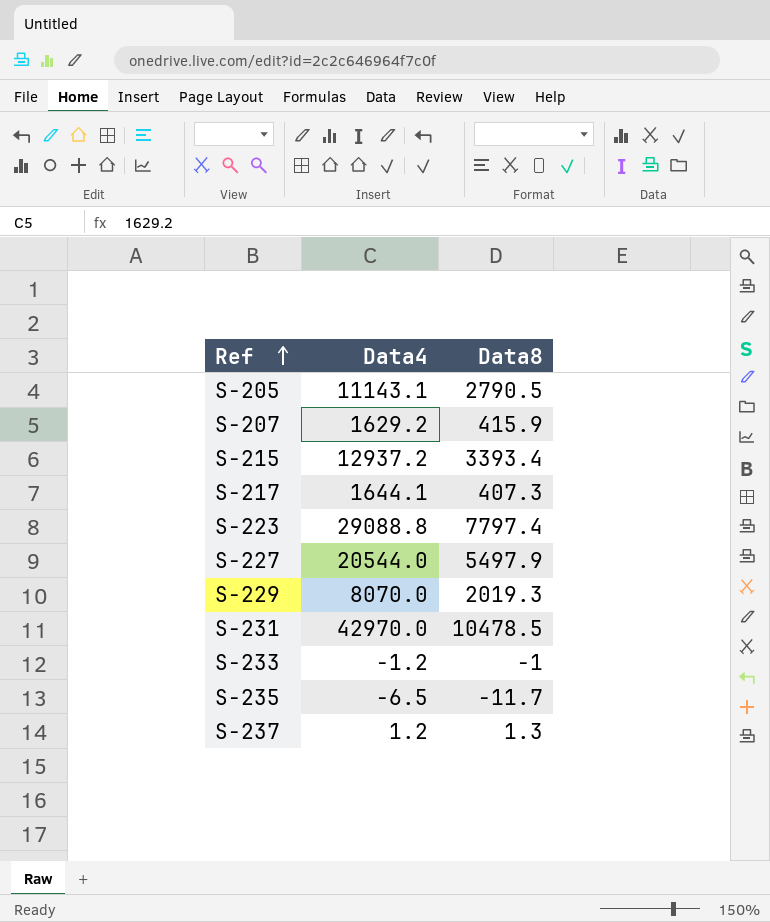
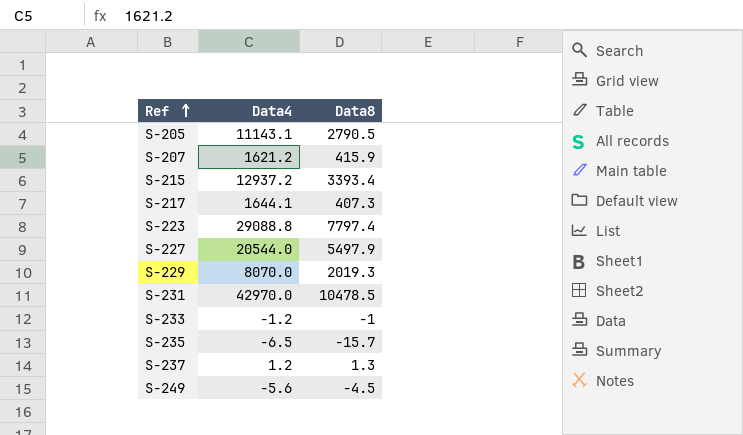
S-207 | Data4: 1629.2 -> 1621.2
S-235 | Data8: -11.7 -> -15.7
row S-249: none -> -5.6 | -4.5

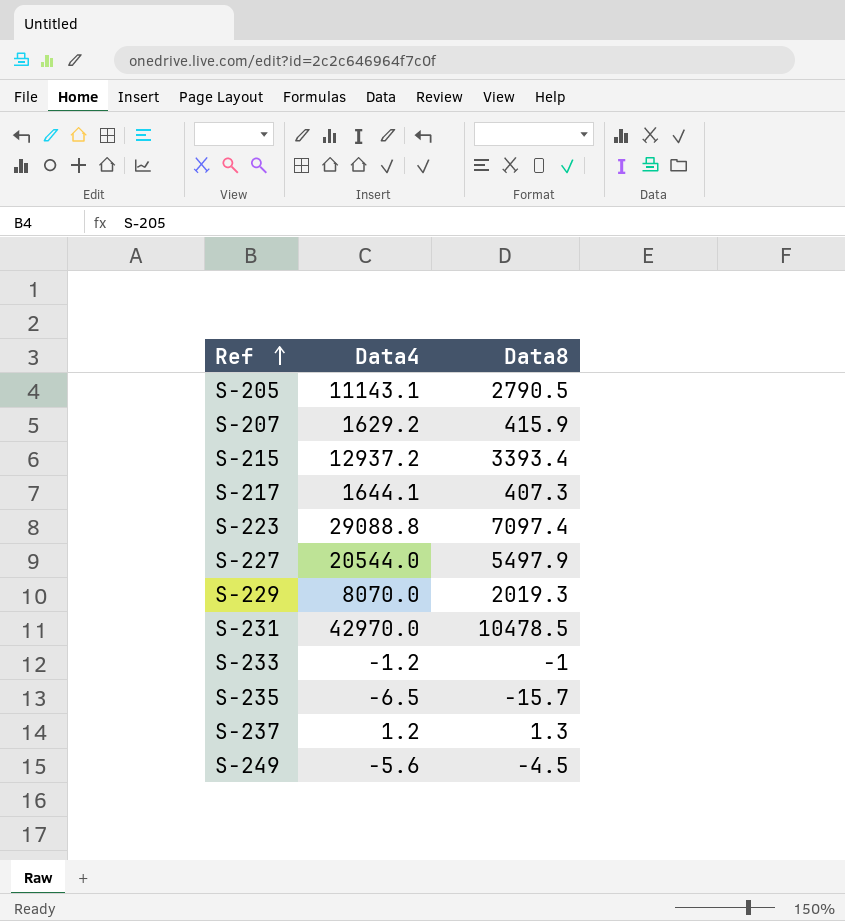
S-207 | Data4: 1621.2 -> 1629.2
S-223 | Data8: 7797.4 -> 7097.4

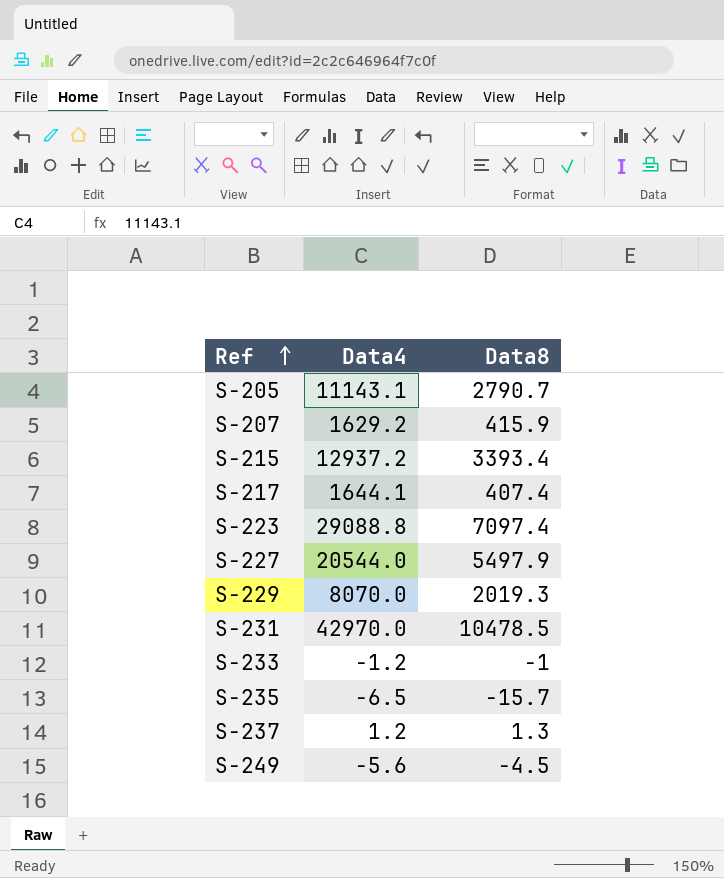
S-205 | Data8: 2790.5 -> 2790.7
S-217 | Data8: 407.3 -> 407.4

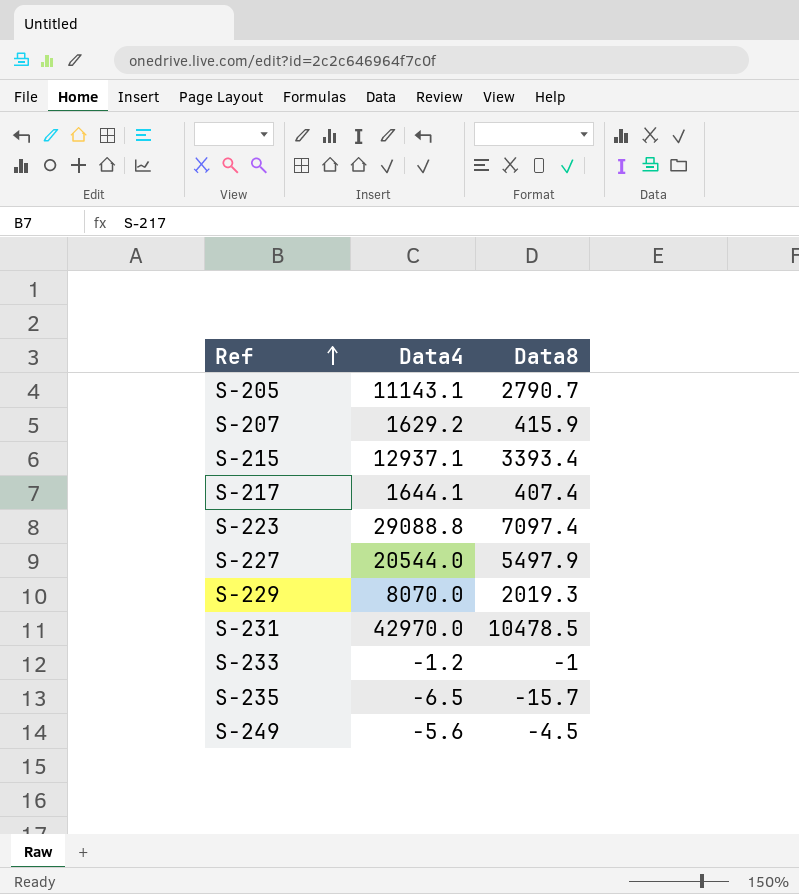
row S-237: 1.2 | 1.3 -> none
S-215 | Data4: 12937.2 -> 12937.1

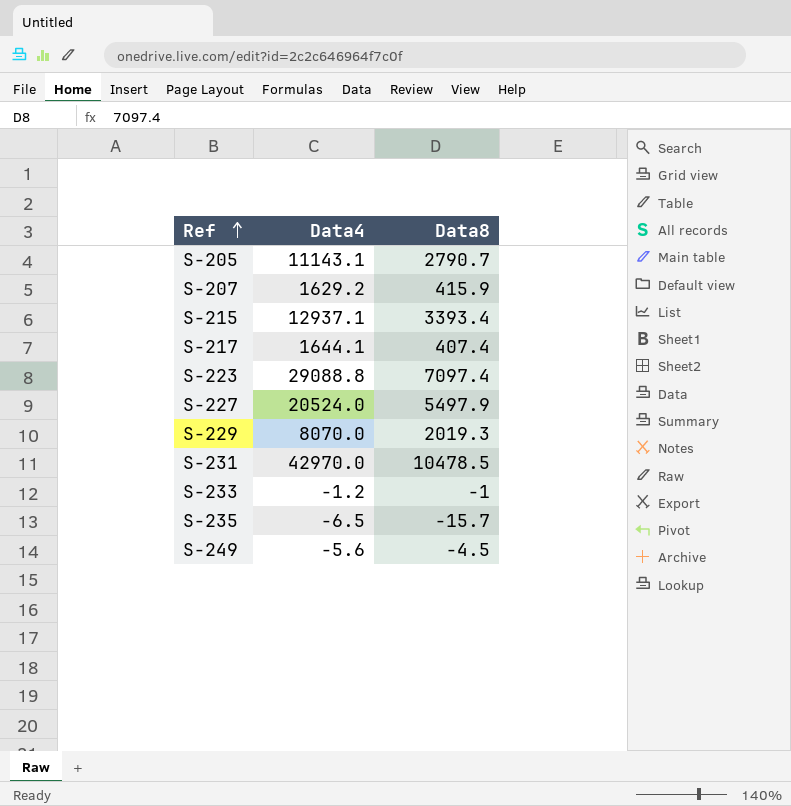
S-227 | Data4: 20544.0 -> 20524.0

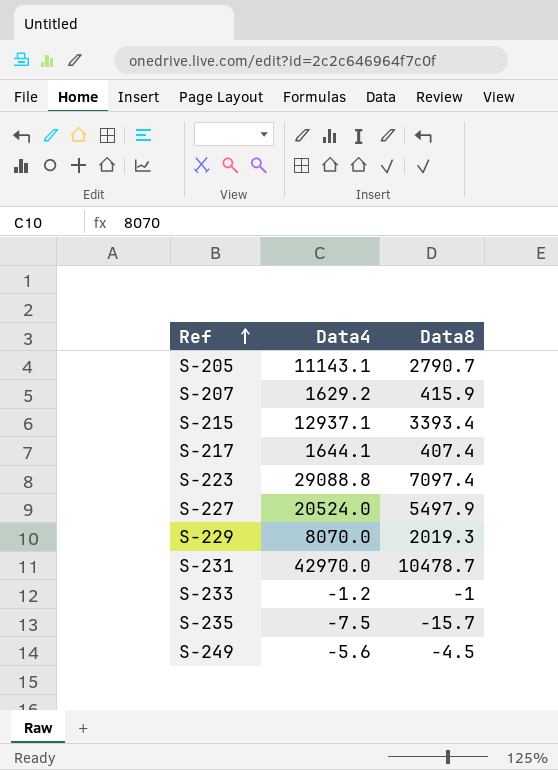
S-231 | Data8: 10478.5 -> 10478.7
S-235 | Data4: -6.5 -> -7.5

